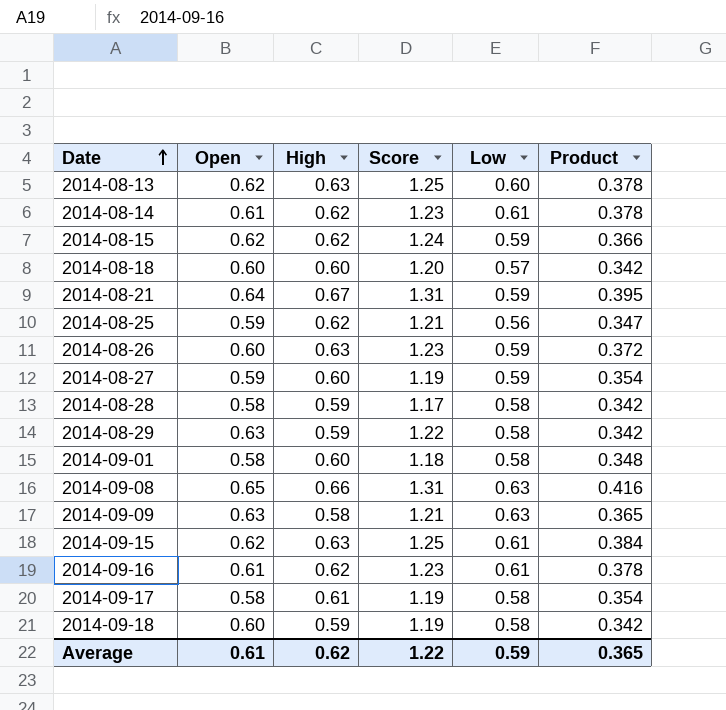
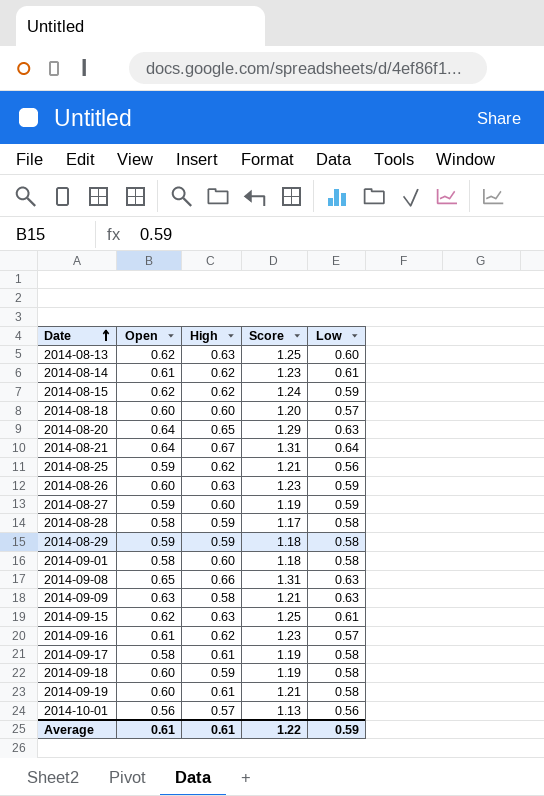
column Product | formula: [High] * [Low] -> none
row 2014-08-20: none -> 0.64 | 0.65 | 1.29 | 0.63
2014-08-21 | Low: 0.59 -> 0.64
2014-08-29 | Open: 0.63 -> 0.59
2014-08-29 | Score: 1.22 -> 1.18
2014-09-16 | Low: 0.61 -> 0.57
row 2014-09-19: none -> 0.60 | 0.61 | 1.21 | 0.58
row 2014-10-01: none -> 0.56 | 0.57 | 1.13 | 0.56
Average | High: 0.62 -> 0.61

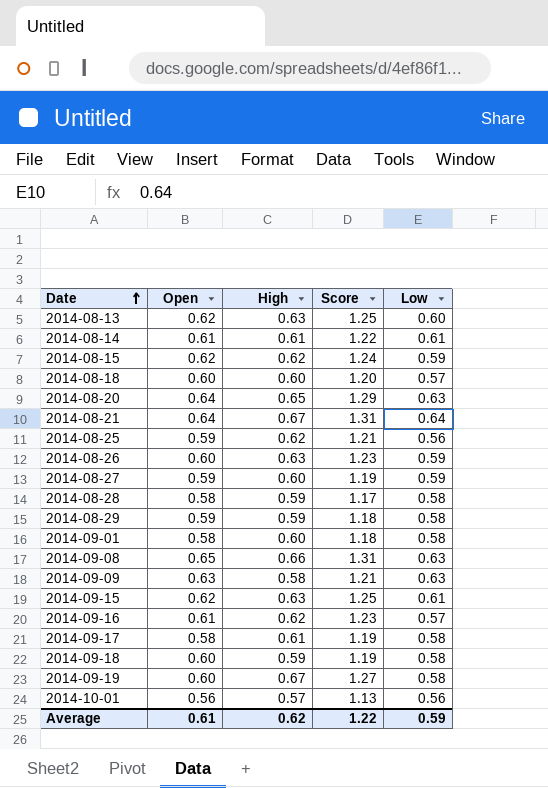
2014-08-14 | High: 0.62 -> 0.61
2014-08-14 | Score: 1.23 -> 1.22
2014-09-19 | High: 0.61 -> 0.67
2014-09-19 | Score: 1.21 -> 1.27
Average | High: 0.61 -> 0.62

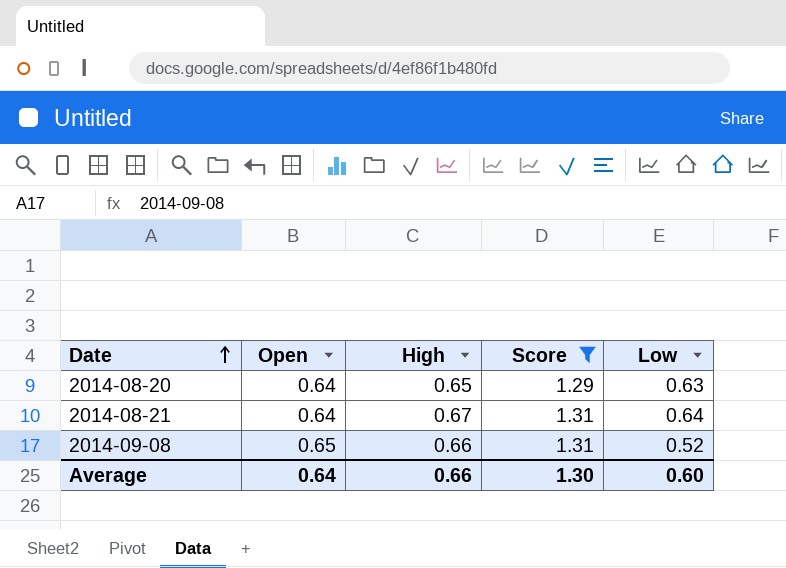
filter: none -> Score >= 1.29
2014-09-08 | Low: 0.63 -> 0.52
Average | Open: 0.61 -> 0.64
Average | High: 0.62 -> 0.66
Average | Score: 1.22 -> 1.30
Average | Low: 0.59 -> 0.60

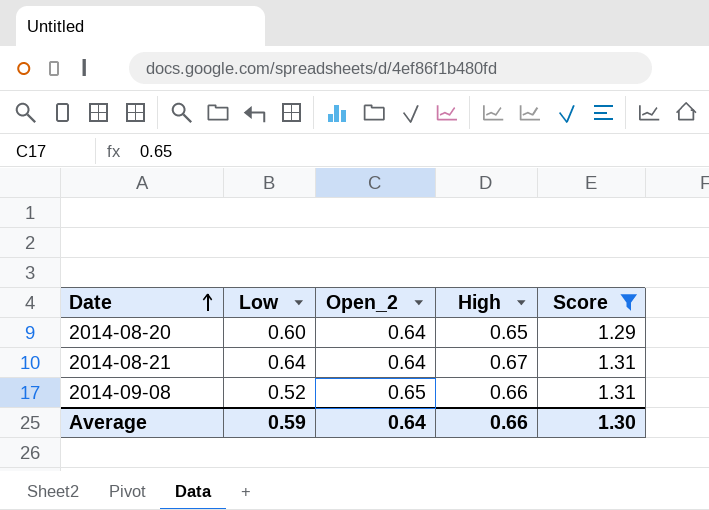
column Low | position: 5 -> 2
column name: Open -> Open_2
2014-08-20 | Low: 0.63 -> 0.60
Average | Low: 0.60 -> 0.59

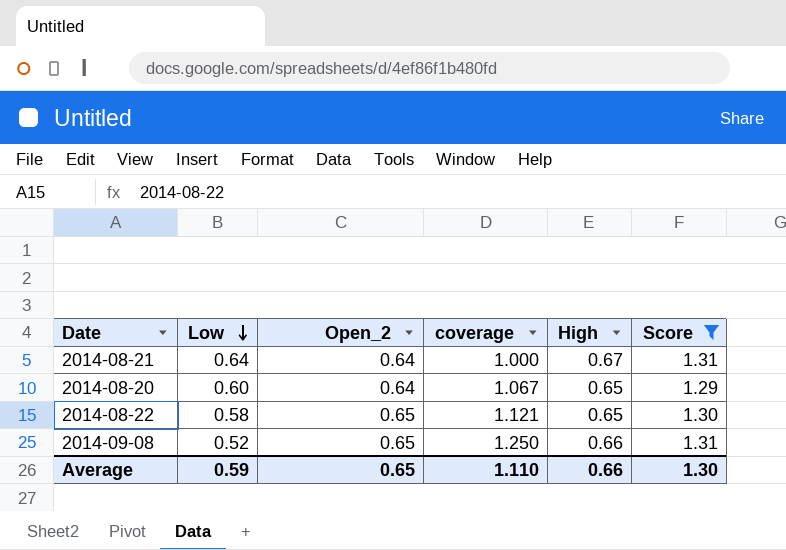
row order: Date ascending -> Low descending
column coverage | formula: none -> [Open_2] / [Low]
row 2014-08-22: none -> 0.58 | 0.65 | 1.121 | 0.65 | 1.30
Average | Open_2: 0.64 -> 0.65

